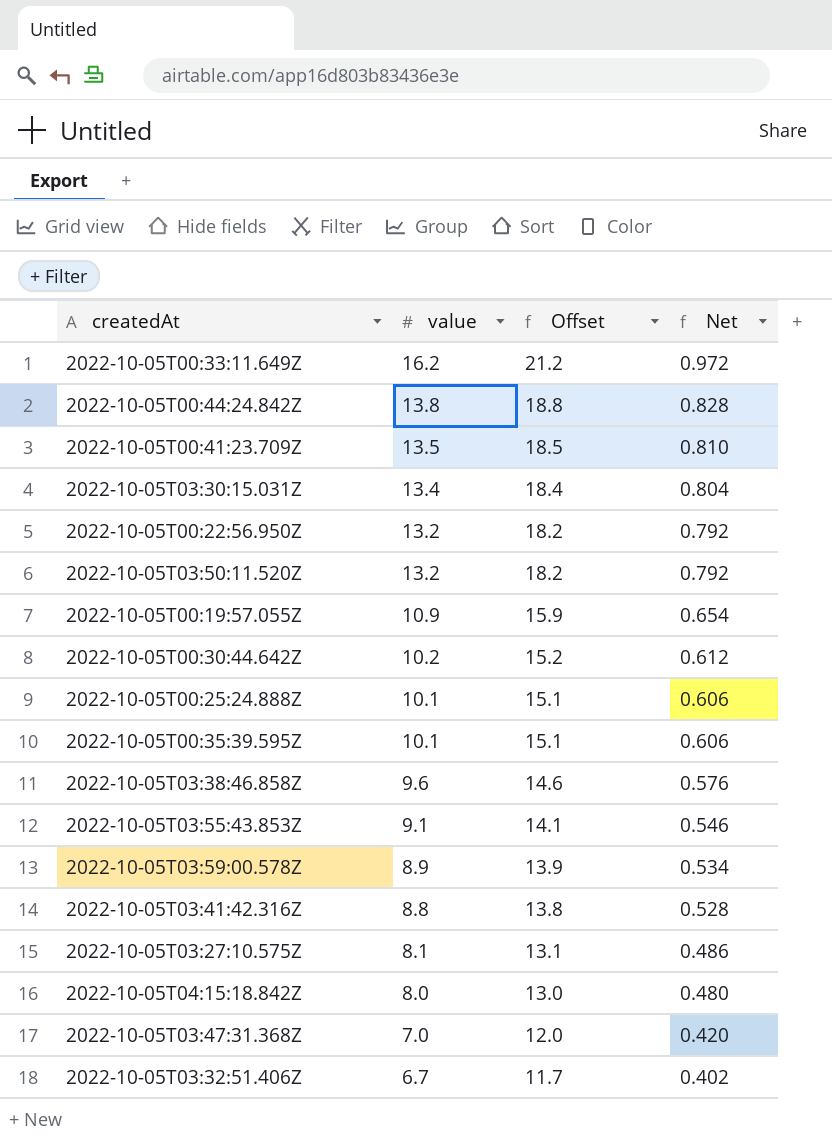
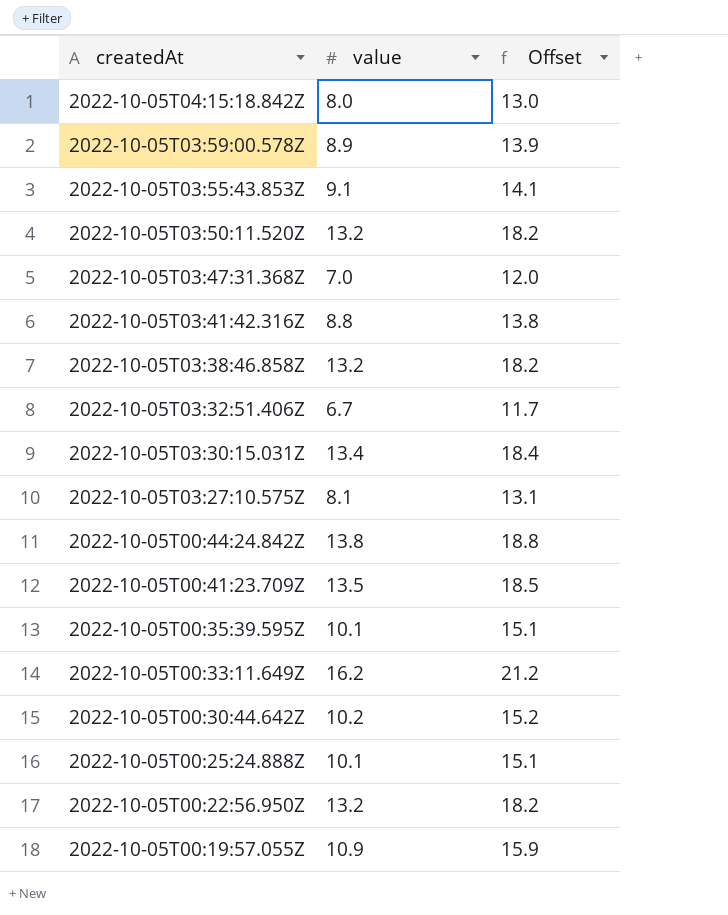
row order: value descending -> createdAt descending
column Net | formula: [value] * 0.06 -> none
2022-10-05T03:38:46.858Z | value: 9.6 -> 13.2
2022-10-05T03:38:46.858Z | Offset: 14.6 -> 18.2

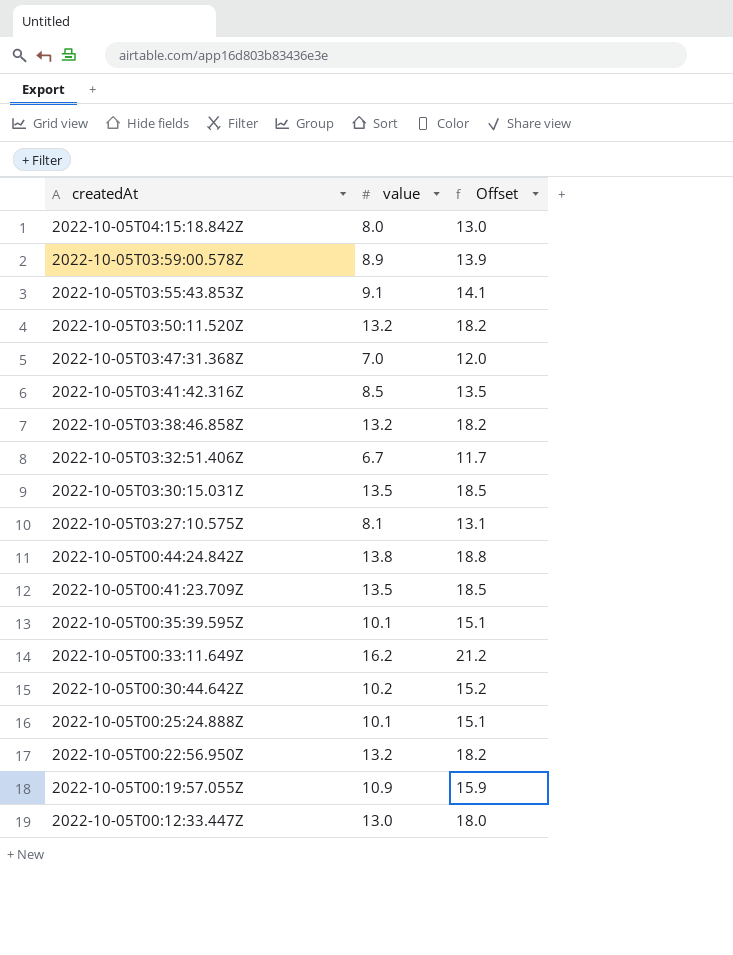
2022-10-05T03:41:42.316Z | value: 8.8 -> 8.5
2022-10-05T03:41:42.316Z | Offset: 13.8 -> 13.5
2022-10-05T03:30:15.031Z | value: 13.4 -> 13.5
2022-10-05T03:30:15.031Z | Offset: 18.4 -> 18.5
row 2022-10-05T00:12:33.447Z: none -> 13.0 | 18.0

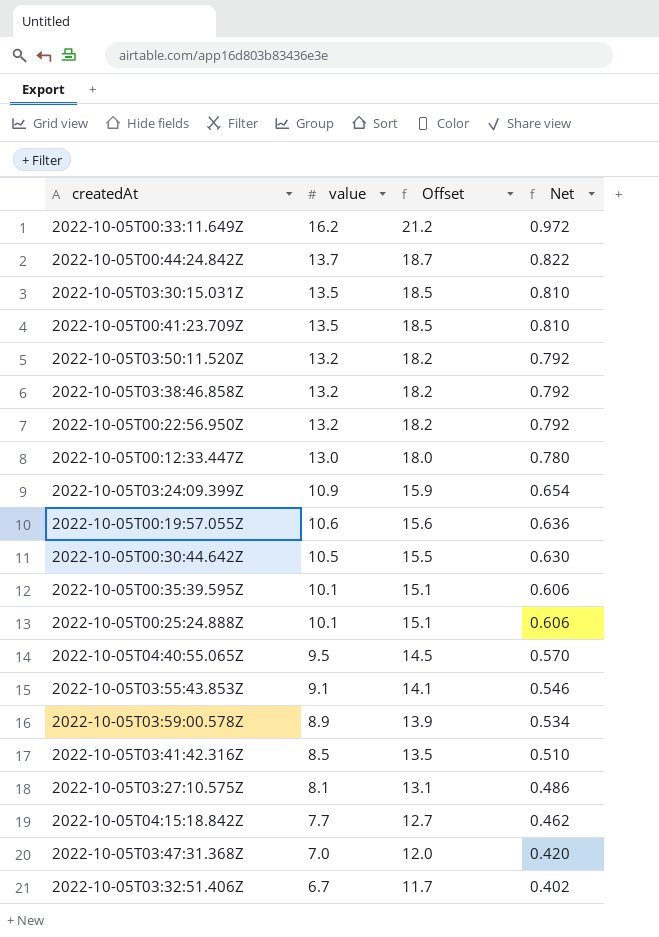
row order: createdAt descending -> value descending
column Net | formula: none -> [value] * 0.06
2022-10-05T00:44:24.842Z | value: 13.8 -> 13.7
2022-10-05T00:44:24.842Z | Offset: 18.8 -> 18.7
row 2022-10-05T03:24:09.399Z: none -> 10.9 | 15.9 | 0.654
2022-10-05T00:19:57.055Z | value: 10.9 -> 10.6
2022-10-05T00:19:57.055Z | Offset: 15.9 -> 15.6
2022-10-05T00:30:44.642Z | value: 10.2 -> 10.5
2022-10-05T00:30:44.642Z | Offset: 15.2 -> 15.5
row 2022-10-05T04:40:55.065Z: none -> 9.5 | 14.5 | 0.570
2022-10-05T04:15:18.842Z | value: 8.0 -> 7.7
2022-10-05T04:15:18.842Z | Offset: 13.0 -> 12.7

